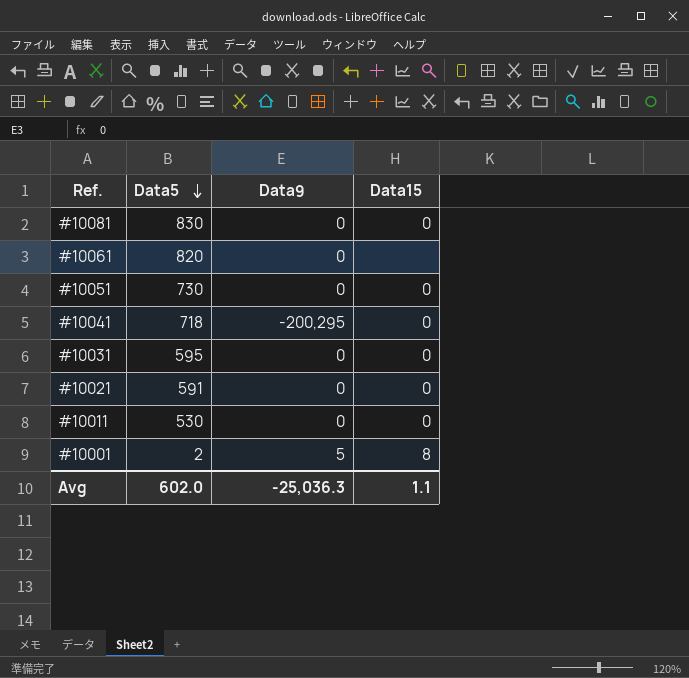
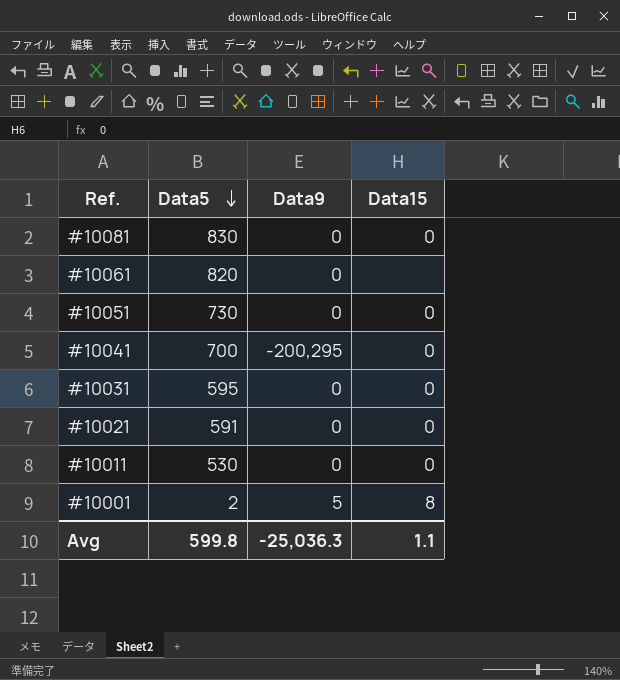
#10041 | Data5: 718 -> 700
Avg | Data5: 602.0 -> 599.8

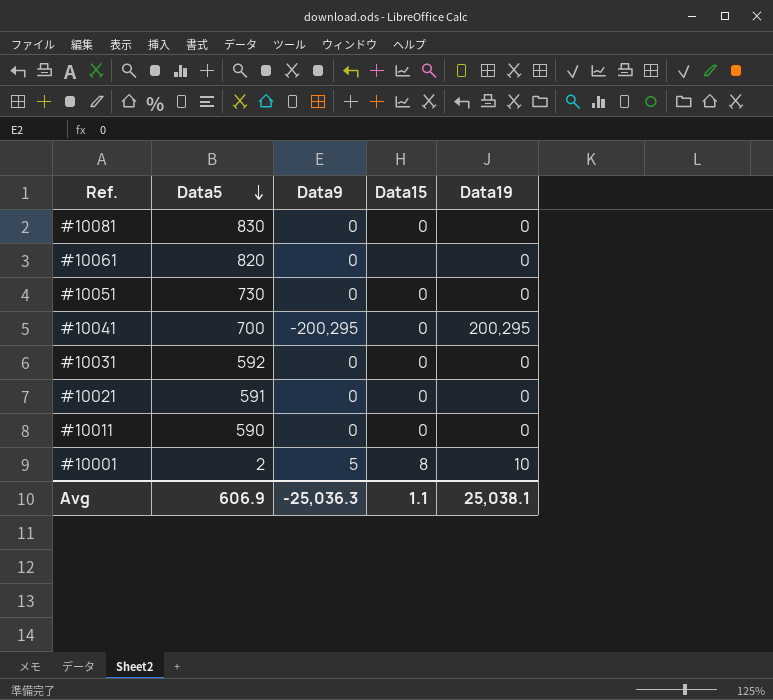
column Data19 | position: none -> 5
#10031 | Data5: 595 -> 592
#10011 | Data5: 530 -> 590
Avg | Data5: 599.8 -> 606.9

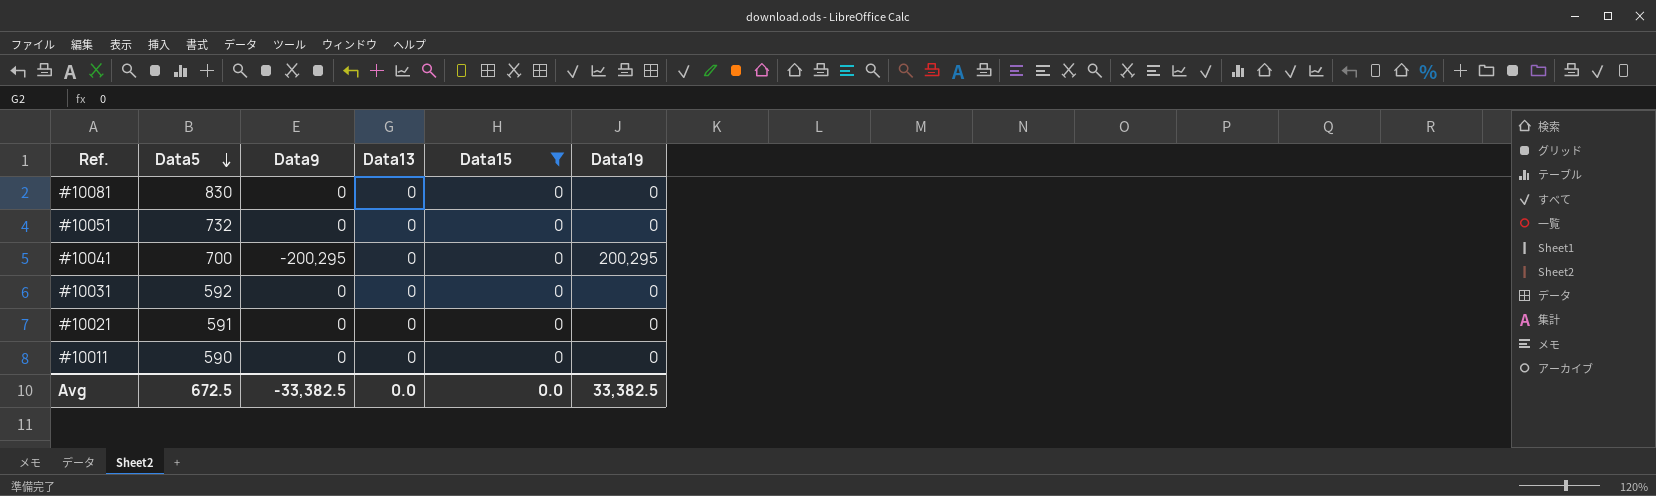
filter: none -> Data15 = 0
column Data13 | position: none -> 4
#10051 | Data5: 730 -> 732
Avg | Data5: 606.9 -> 672.5
Avg | Data9: -25,036.3 -> -33,382.5
Avg | Data15: 1.1 -> 0.0
Avg | Data19: 25,038.1 -> 33,382.5

